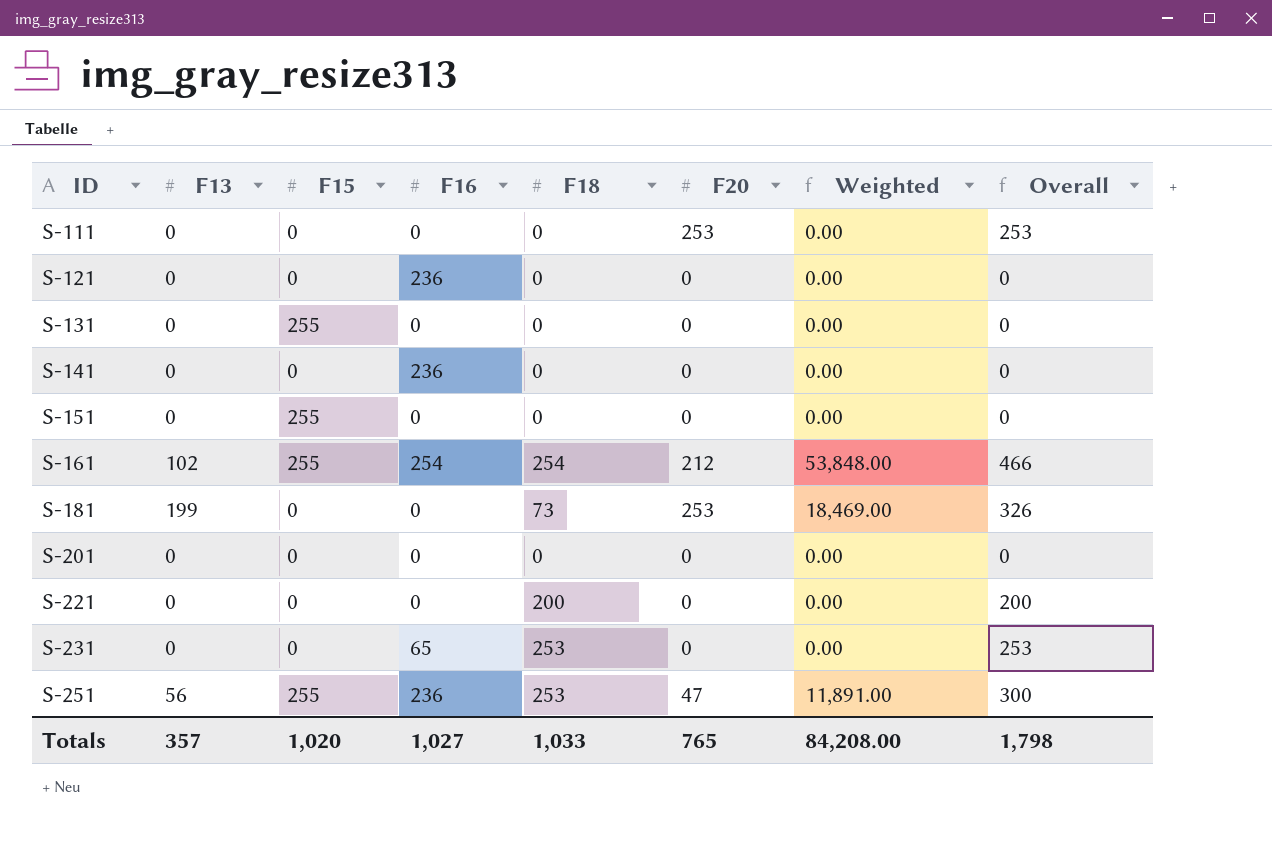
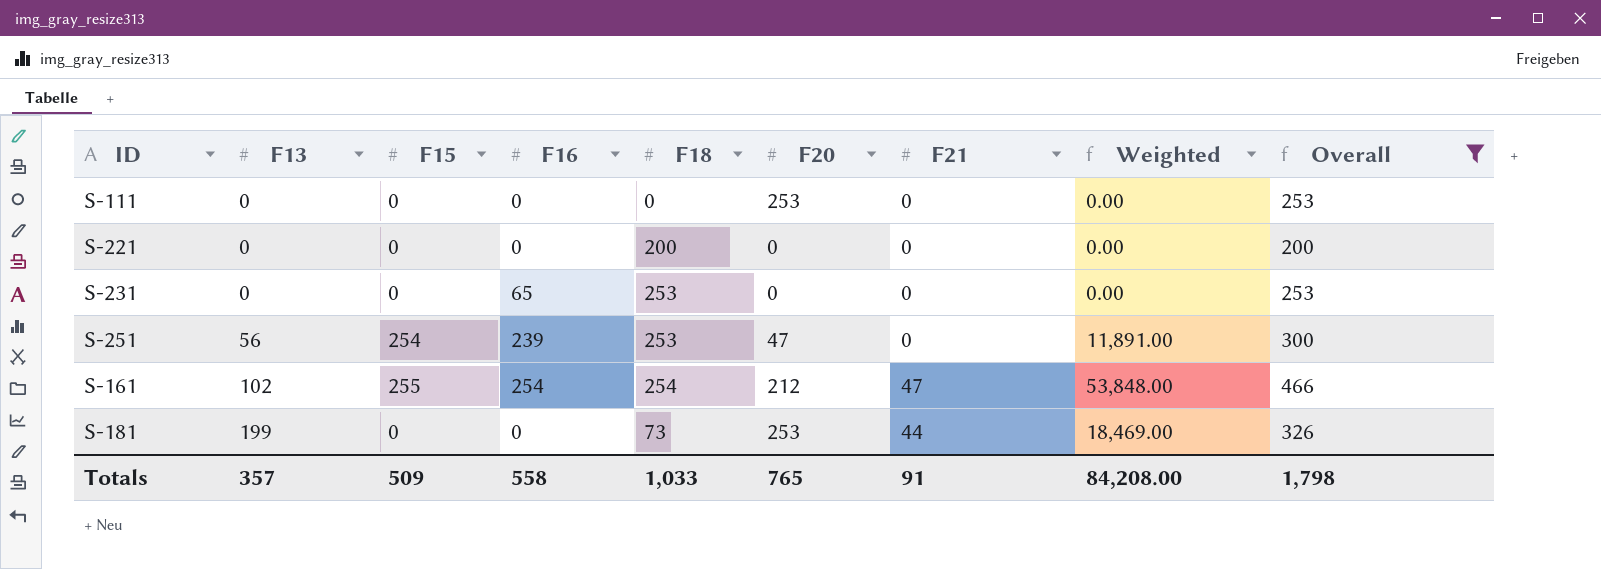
filter: none -> Overall != 0
row order: ID ascending -> F13 ascending
column F21 | position: none -> 7
S-251 | F15: 255 -> 254
S-251 | F16: 236 -> 239
Totals | F15: 1,020 -> 509
Totals | F16: 1,027 -> 558

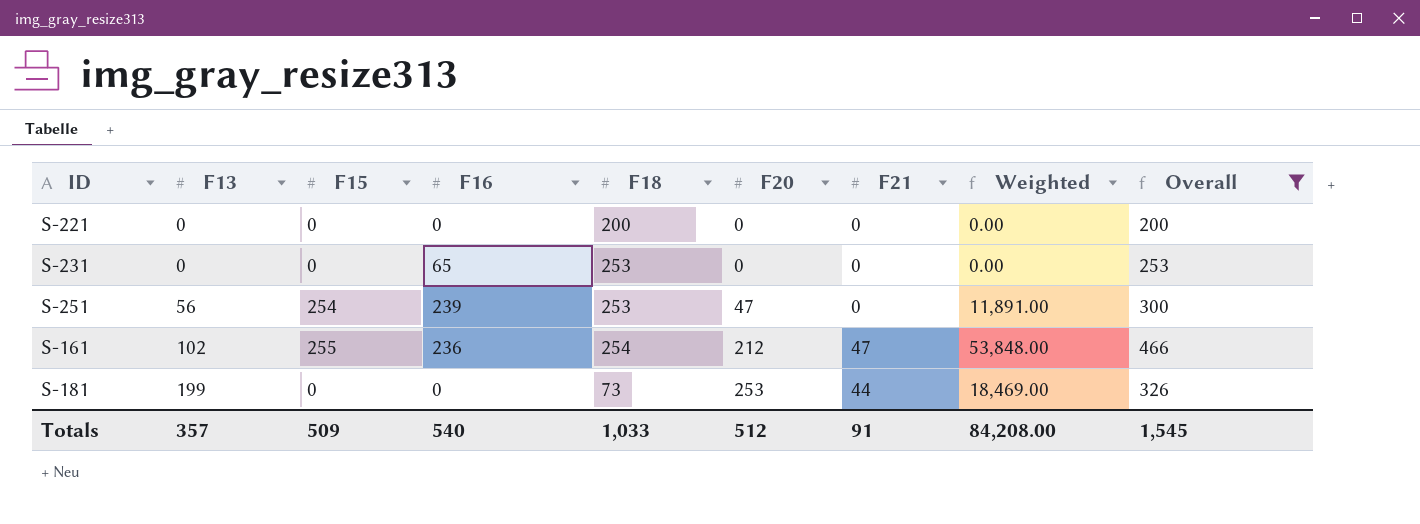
row S-111: 0 | 0 | 0 | 0 | 253 | 0 | 0.00 | 253 -> none
S-161 | F16: 254 -> 236
Totals | F16: 558 -> 540
Totals | F20: 765 -> 512
Totals | Overall: 1,798 -> 1,545

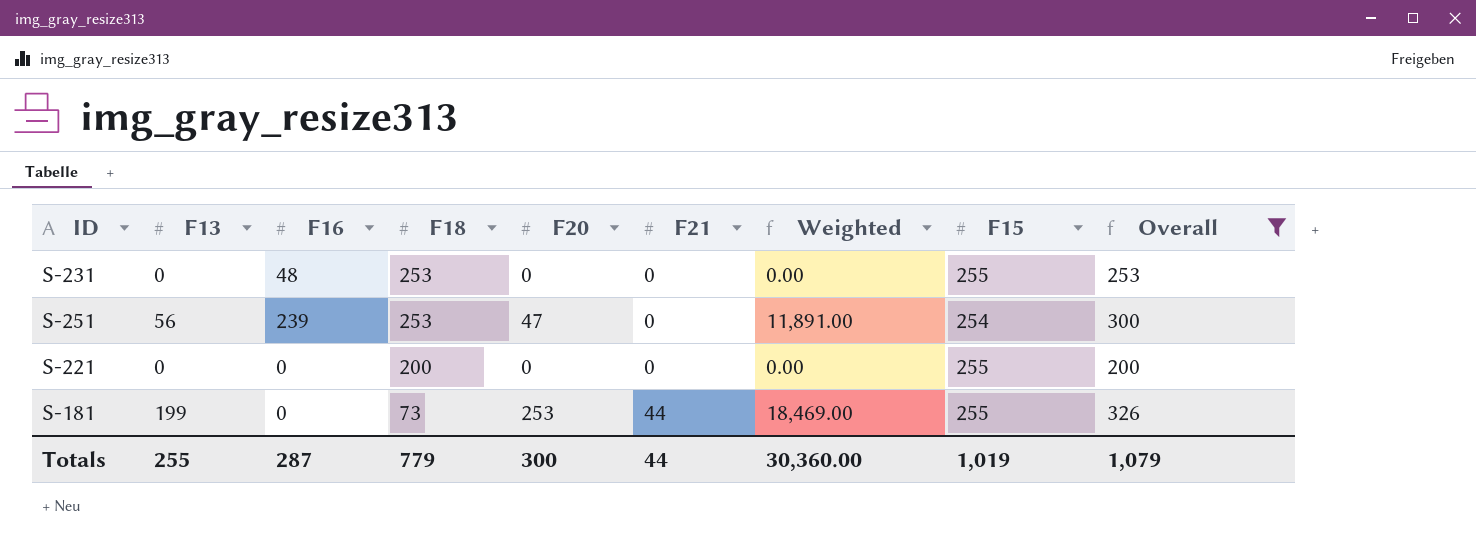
row order: F13 ascending -> F18 descending
column F15 | position: 3 -> 8
row S-161: 102 | 255 | 236 | 254 | 212 | 47 | 53,848.00 | 466 -> none
S-231 | F16: 65 -> 48
S-231 | F15: 0 -> 255
S-221 | F15: 0 -> 255
S-181 | F15: 0 -> 255
Totals | F13: 357 -> 255
Totals | F16: 540 -> 287
Totals | F18: 1,033 -> 779
Totals | F20: 512 -> 300
Totals | F21: 91 -> 44
Totals | Weighted: 84,208.00 -> 30,360.00
Totals | F15: 509 -> 1,019
Totals | Overall: 1,545 -> 1,079

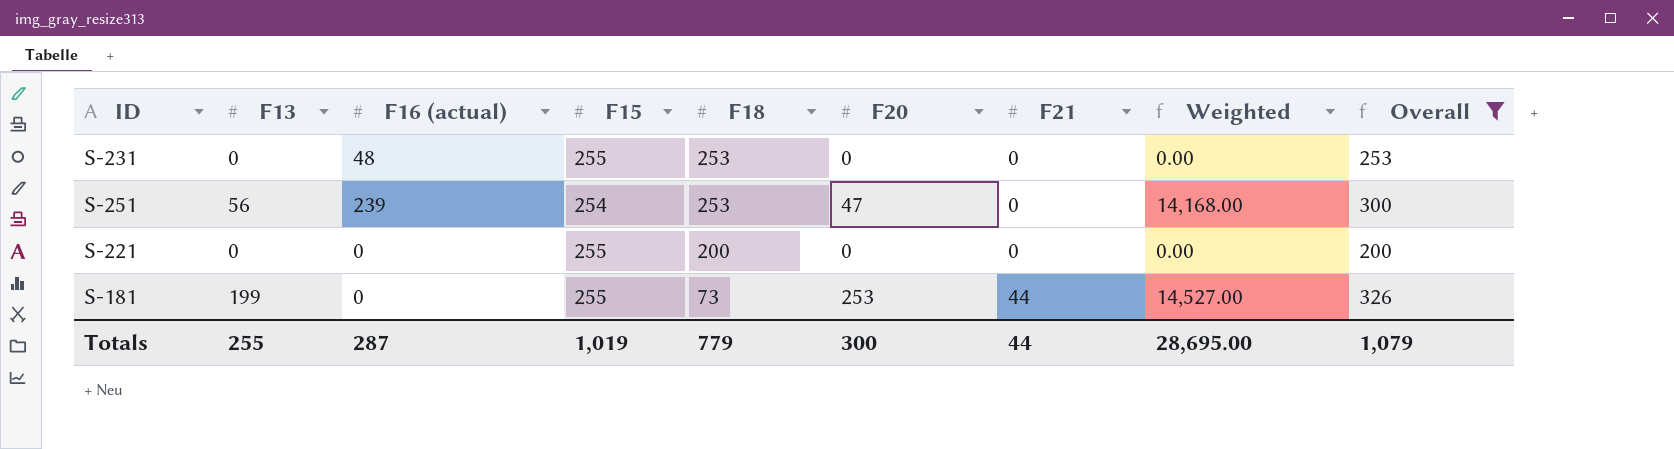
column name: F16 -> F16 (actual)
column F15 | position: 8 -> 4
column Weighted | formula: [F18] * [F20] -> [F13] * [F18]
Totals | Weighted: 30,360.00 -> 28,695.00

